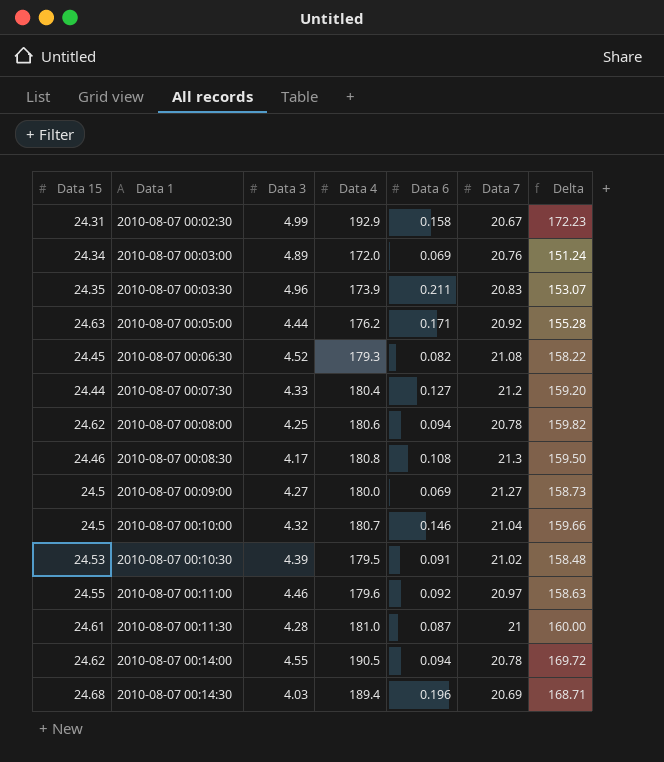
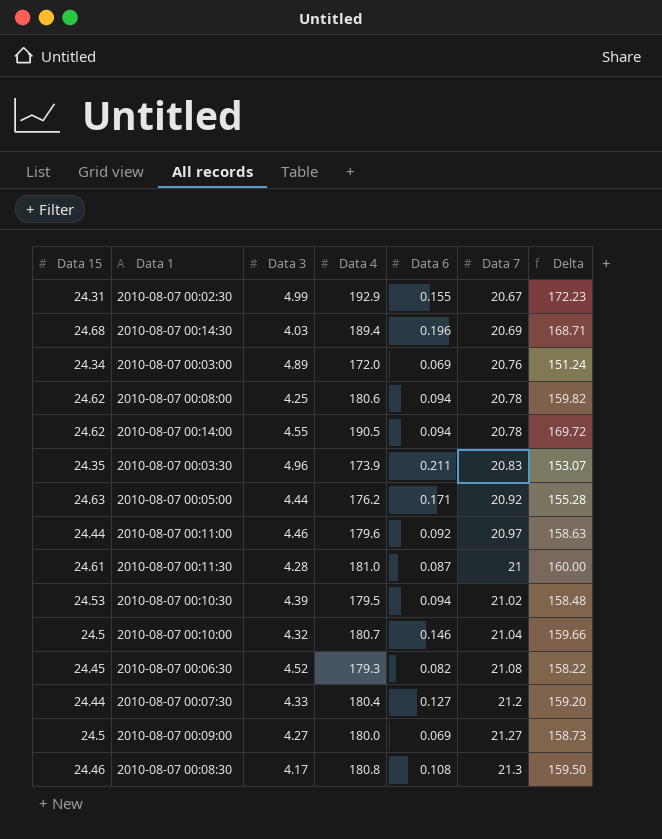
row order: Data 1 ascending -> Data 7 ascending
2010-08-07 00:02:30 | Data 6: 0.158 -> 0.155
2010-08-07 00:11:00 | Data 15: 24.55 -> 24.44
2010-08-07 00:10:30 | Data 6: 0.091 -> 0.094

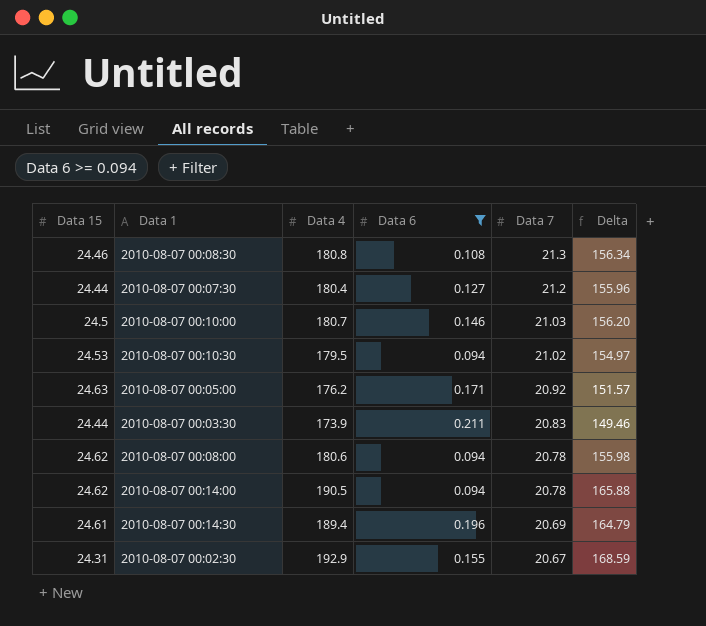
filter: none -> Data 6 >= 0.094
row order: Data 7 ascending -> Data 7 descending
column Data 3 | position: 3 -> none
column Delta | formula: [Data 4] - [Data 7] -> [Data 4] - [Data 15]
2010-08-07 00:10:00 | Data 7: 21.04 -> 21.03
2010-08-07 00:03:30 | Data 15: 24.35 -> 24.44
2010-08-07 00:14:30 | Data 15: 24.68 -> 24.61

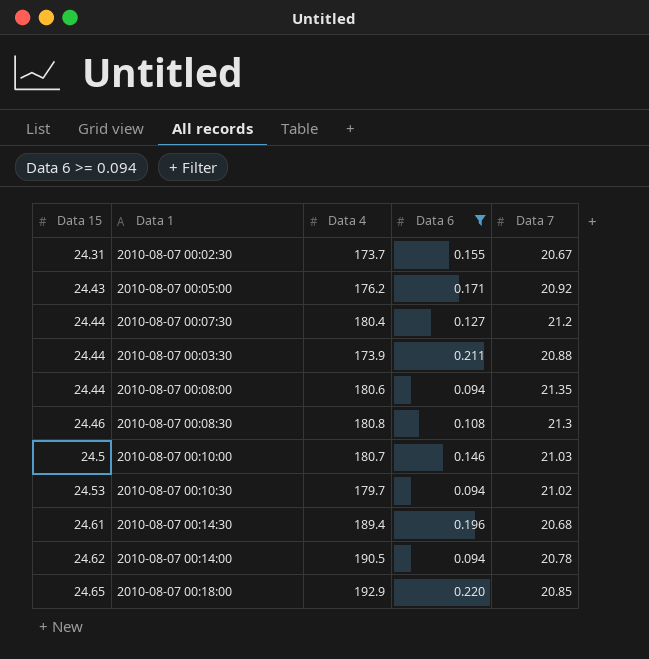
row order: Data 7 descending -> Data 15 ascending
column Delta | formula: [Data 4] - [Data 15] -> none
2010-08-07 00:02:30 | Data 4: 192.9 -> 173.7
2010-08-07 00:05:00 | Data 15: 24.63 -> 24.43
2010-08-07 00:03:30 | Data 7: 20.83 -> 20.88
2010-08-07 00:08:00 | Data 15: 24.62 -> 24.44
2010-08-07 00:08:00 | Data 7: 20.78 -> 21.35
2010-08-07 00:10:30 | Data 4: 179.5 -> 179.7
2010-08-07 00:14:30 | Data 7: 20.69 -> 20.68
row 2010-08-07 00:18:00: none -> 24.65 | 192.9 | 0.220 | 20.85

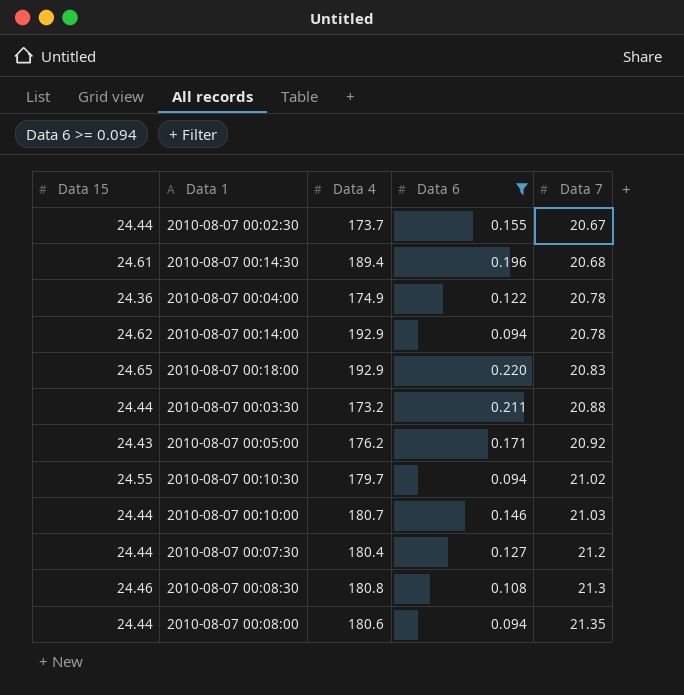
row order: Data 15 ascending -> Data 7 ascending
2010-08-07 00:02:30 | Data 15: 24.31 -> 24.44
row 2010-08-07 00:04:00: none -> 24.36 | 174.9 | 0.122 | 20.78
2010-08-07 00:14:00 | Data 4: 190.5 -> 192.9
2010-08-07 00:18:00 | Data 7: 20.85 -> 20.83
2010-08-07 00:03:30 | Data 4: 173.9 -> 173.2
2010-08-07 00:10:30 | Data 15: 24.53 -> 24.55
2010-08-07 00:10:00 | Data 15: 24.5 -> 24.44

